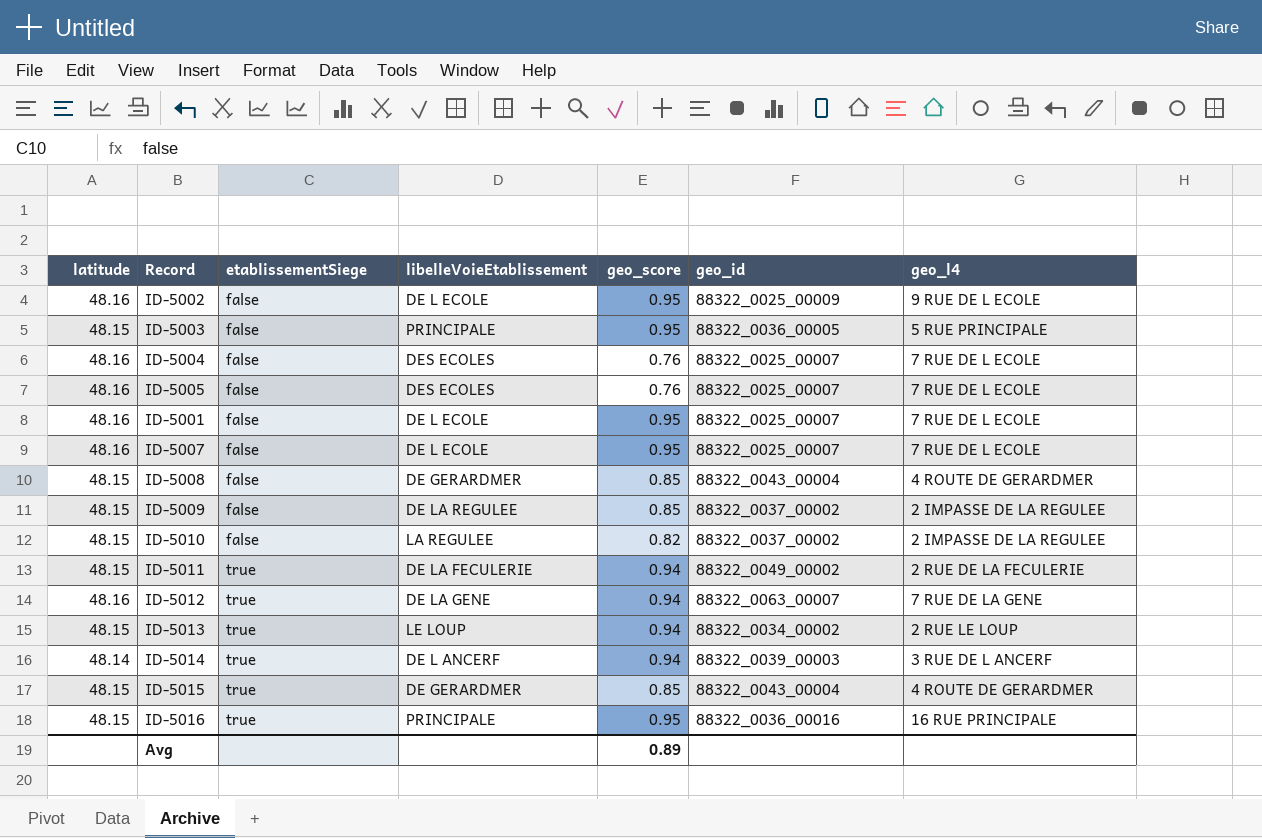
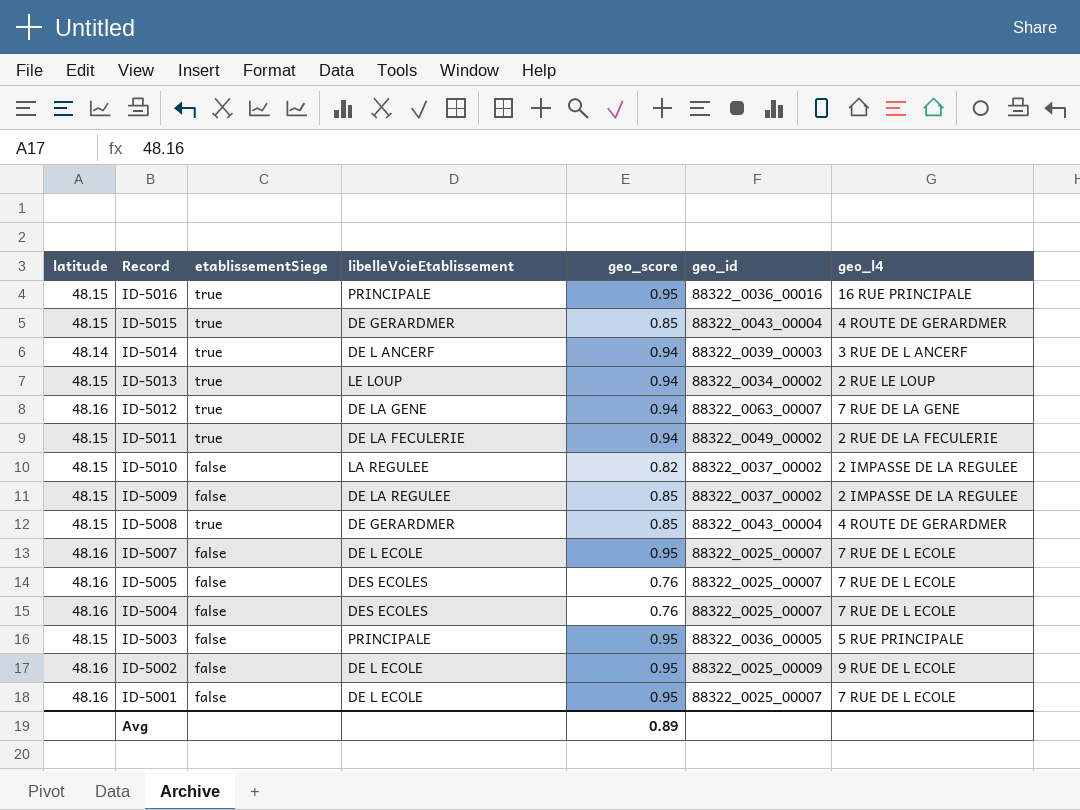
row order: etablissementSiege ascending -> Record descending
ID-5008 | etablissementSiege: false -> true

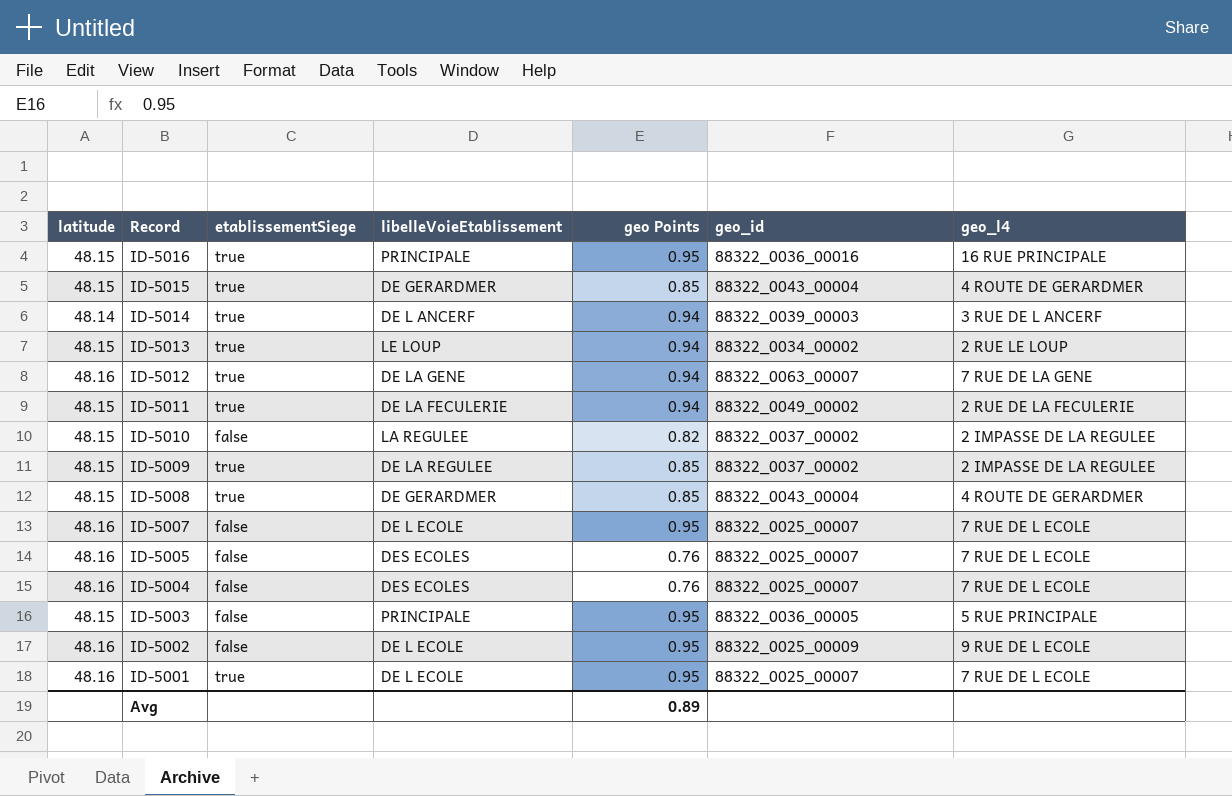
column name: geo_score -> geo Points
ID-5009 | etablissementSiege: false -> true
ID-5001 | etablissementSiege: false -> true

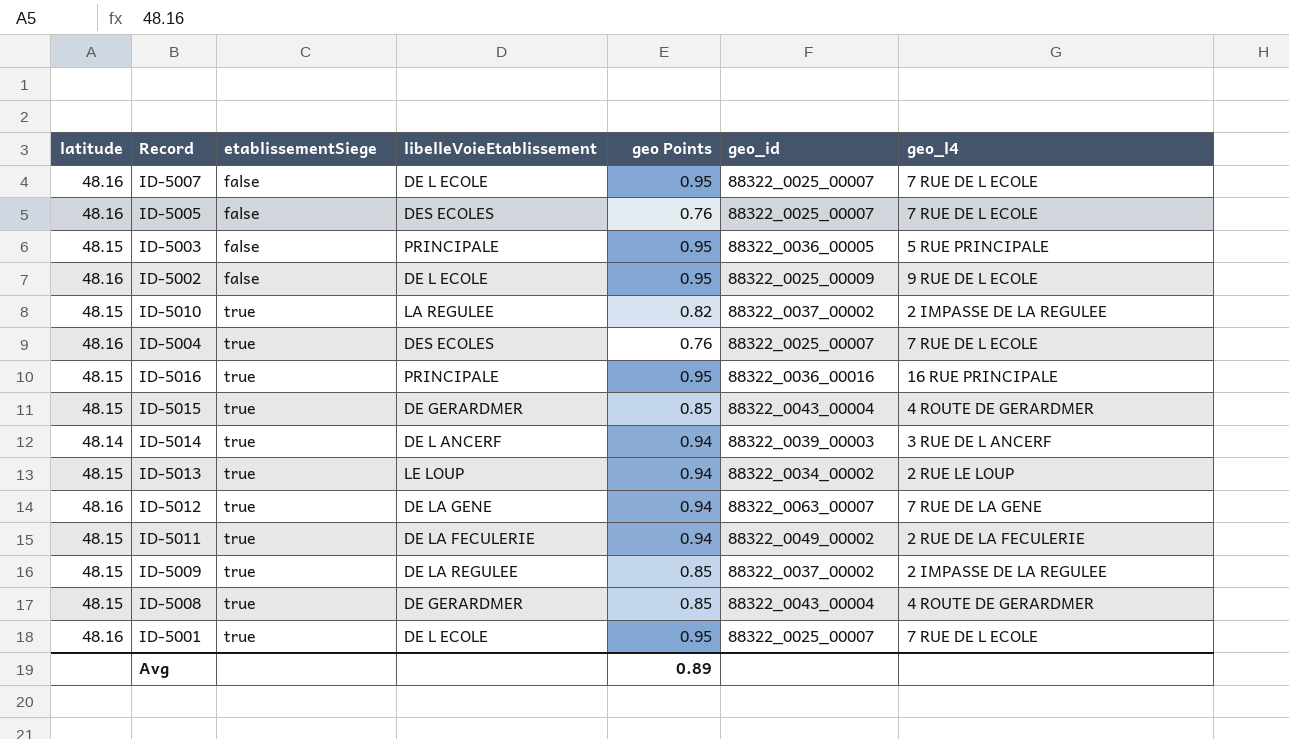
row order: Record descending -> etablissementSiege ascending
ID-5010 | etablissementSiege: false -> true
ID-5004 | etablissementSiege: false -> true

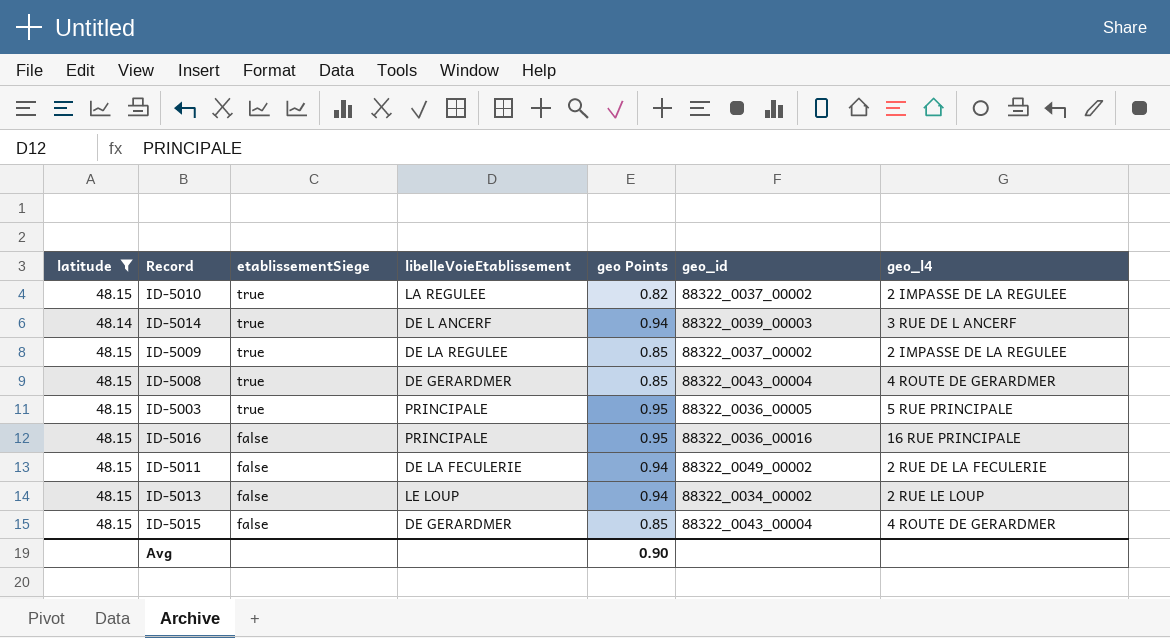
filter: none -> latitude != 48.16
row order: etablissementSiege ascending -> etablissementSiege descending
ID-5003 | etablissementSiege: false -> true
ID-5016 | etablissementSiege: true -> false
ID-5011 | etablissementSiege: true -> false
ID-5013 | etablissementSiege: true -> false
ID-5015 | etablissementSiege: true -> false
Avg | geo Points: 0.89 -> 0.90

